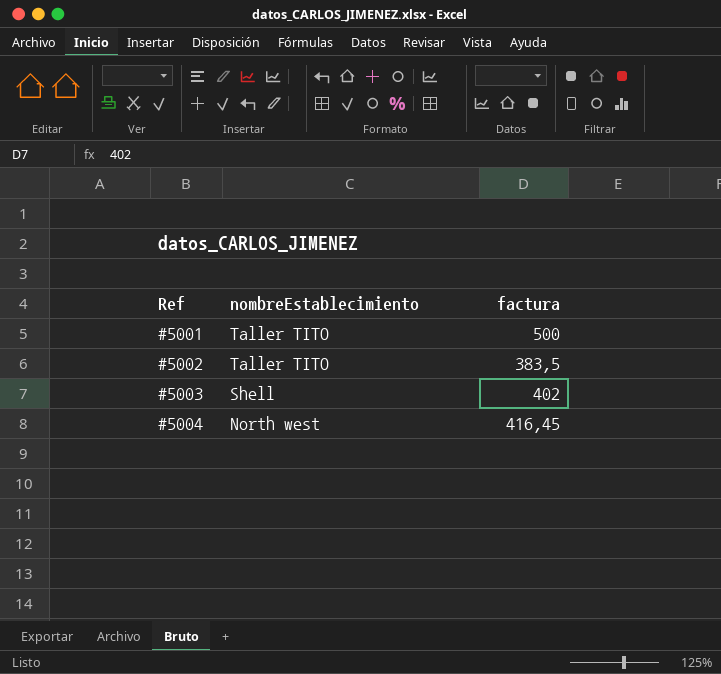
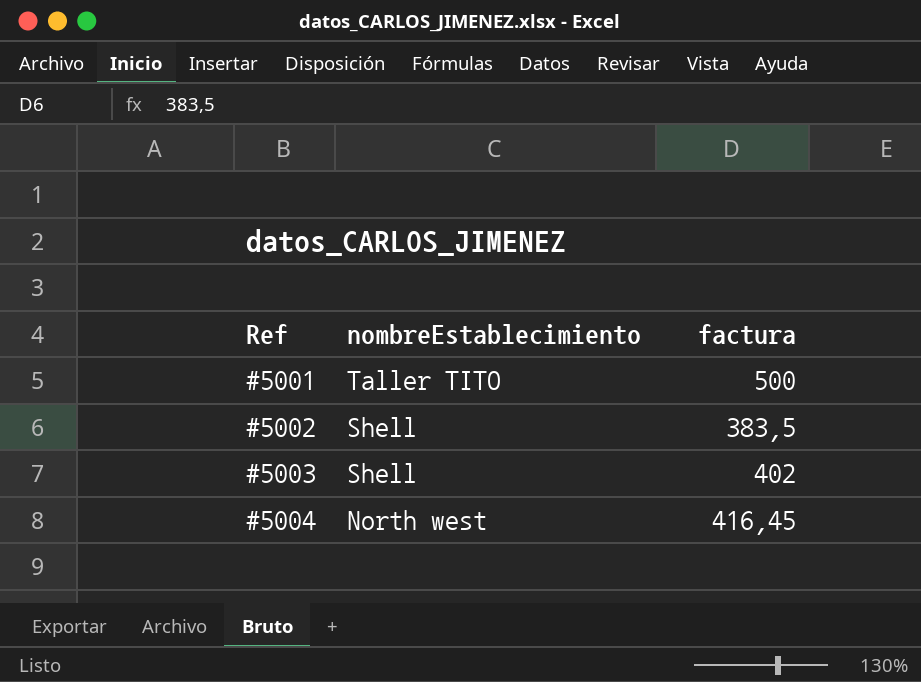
#5002 | nombreEstablecimiento: Taller TITO -> Shell

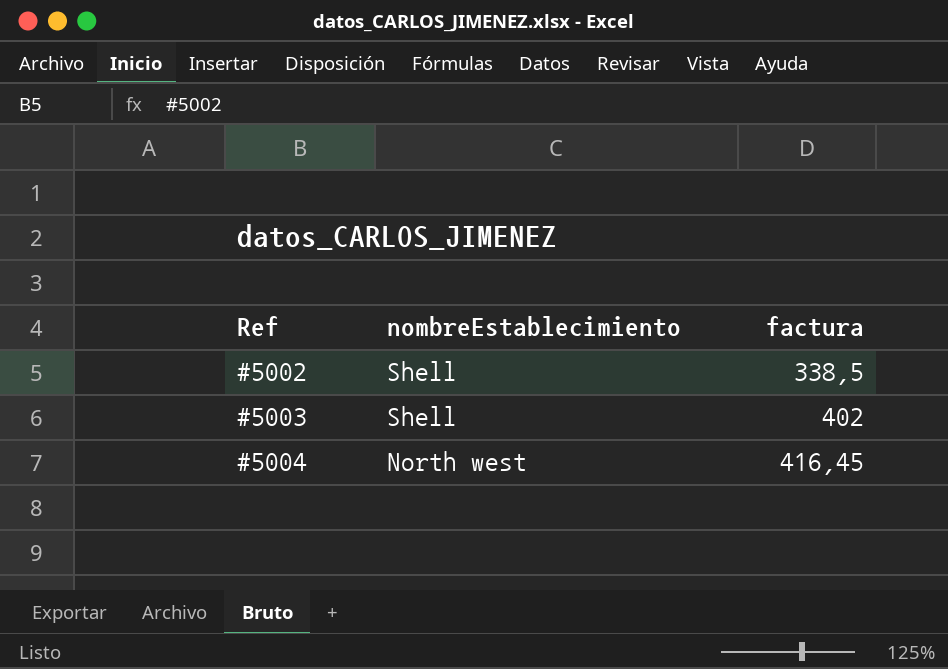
row #5001: Taller TITO | 500 -> none
#5002 | factura: 383,5 -> 338,5

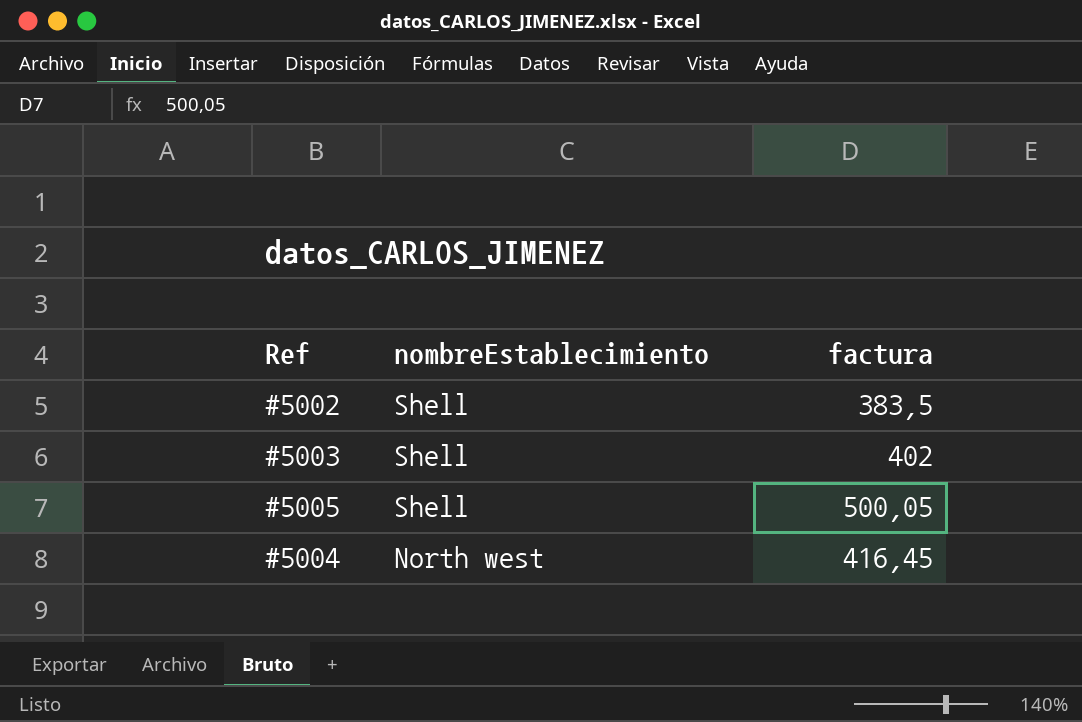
#5002 | factura: 338,5 -> 383,5
row #5005: none -> Shell | 500,05

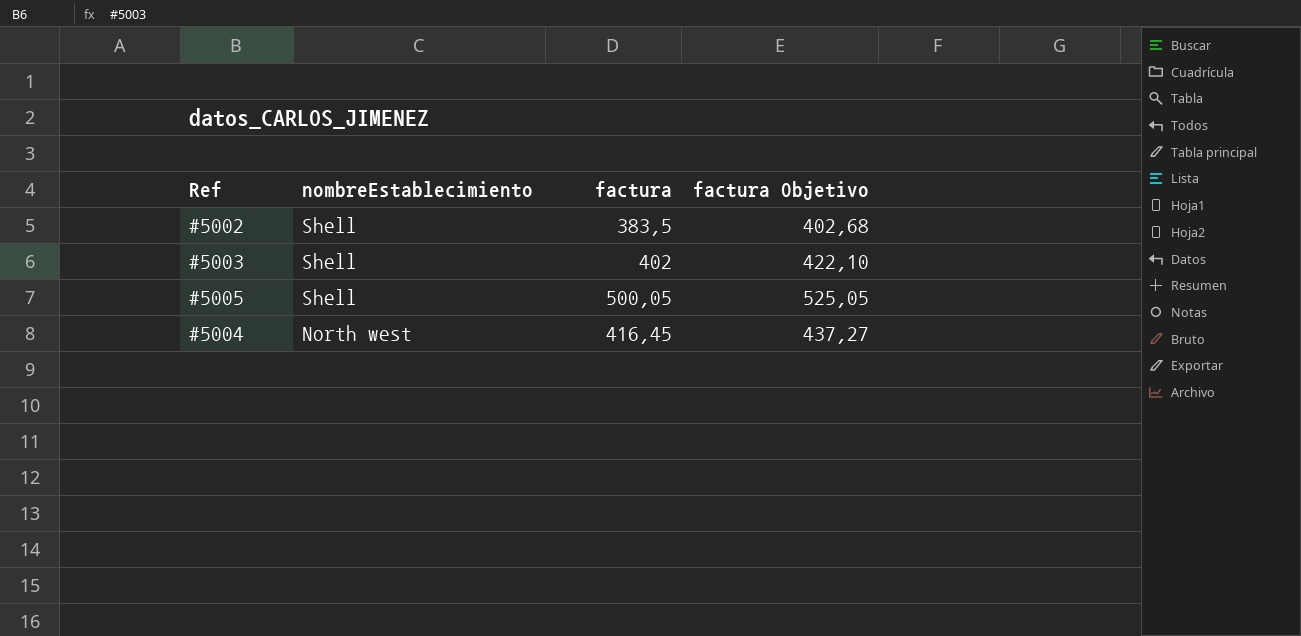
column factura Objetivo | formula: none -> [factura] * 1,05

